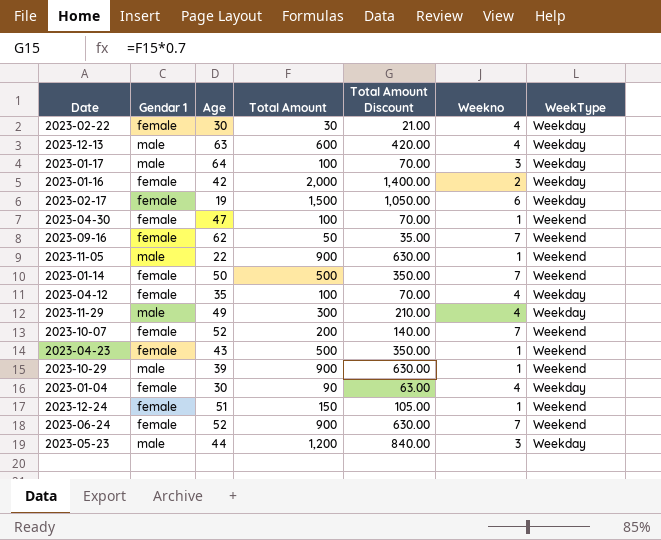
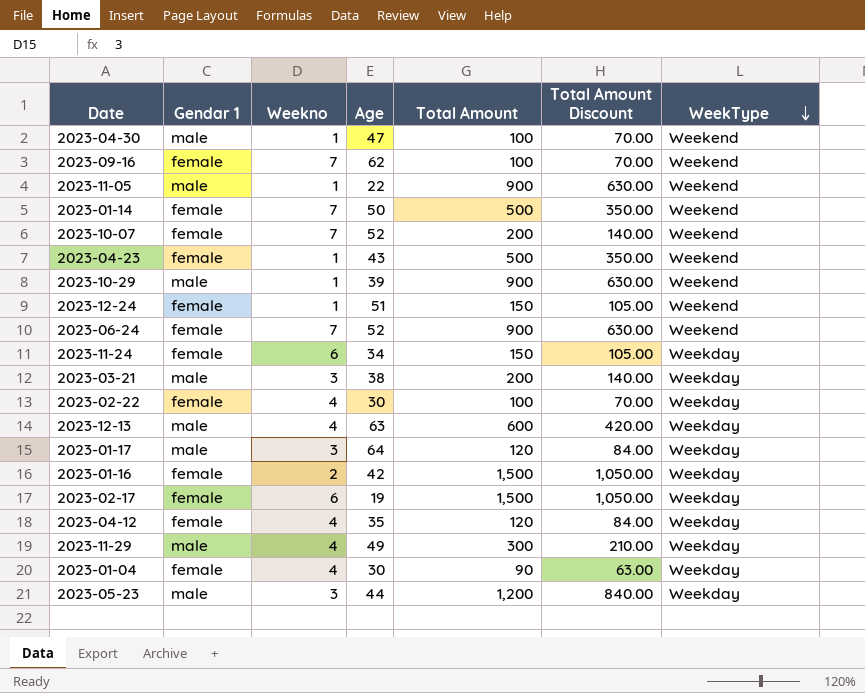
row order: none -> WeekType descending
column Weekno | position: 6 -> 3
2023-04-30 | Gendar 1: female -> male
2023-09-16 | Total Amount: 50 -> 100
2023-09-16 | Total Amount Discount: 35.00 -> 70.00
row 2023-11-24: none -> female | 6 | 34 | 150 | 105.00 | Weekday
row 2023-03-21: none -> male | 3 | 38 | 200 | 140.00 | Weekday
2023-02-22 | Total Amount: 30 -> 100
2023-02-22 | Total Amount Discount: 21.00 -> 70.00
2023-01-17 | Total Amount: 100 -> 120
2023-01-17 | Total Amount Discount: 70.00 -> 84.00
2023-01-16 | Total Amount: 2,000 -> 1,500
2023-01-16 | Total Amount Discount: 1,400.00 -> 1,050.00
2023-04-12 | Total Amount: 100 -> 120
2023-04-12 | Total Amount Discount: 70.00 -> 84.00

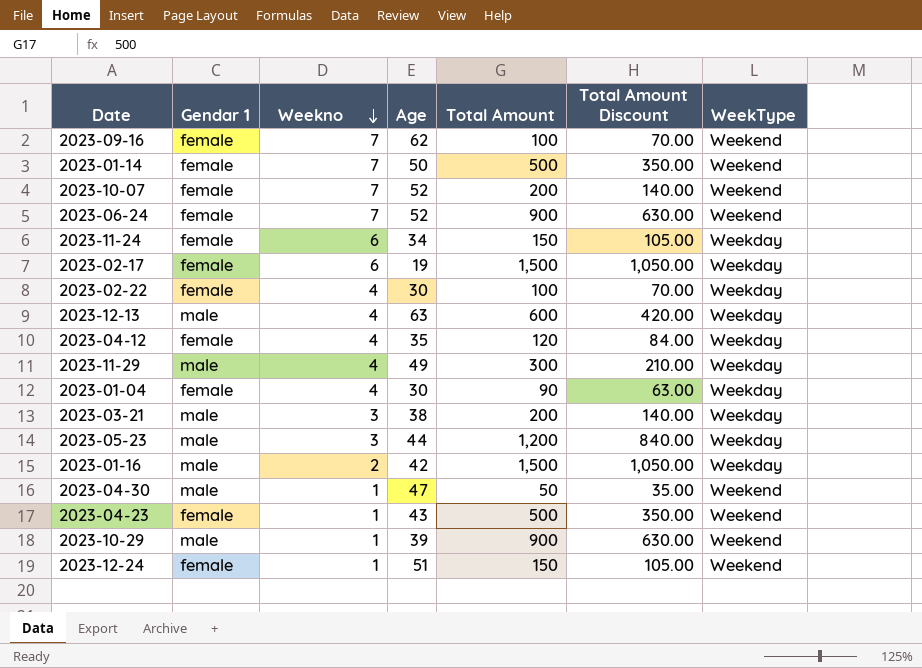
row order: WeekType descending -> Weekno descending
row 2023-11-05: male | 1 | 22 | 900 | 630.00 | Weekend -> none
row 2023-01-17: male | 3 | 64 | 120 | 84.00 | Weekday -> none
2023-01-16 | Gendar 1: female -> male
2023-04-30 | Total Amount: 100 -> 50
2023-04-30 | Total Amount Discount: 70.00 -> 35.00

